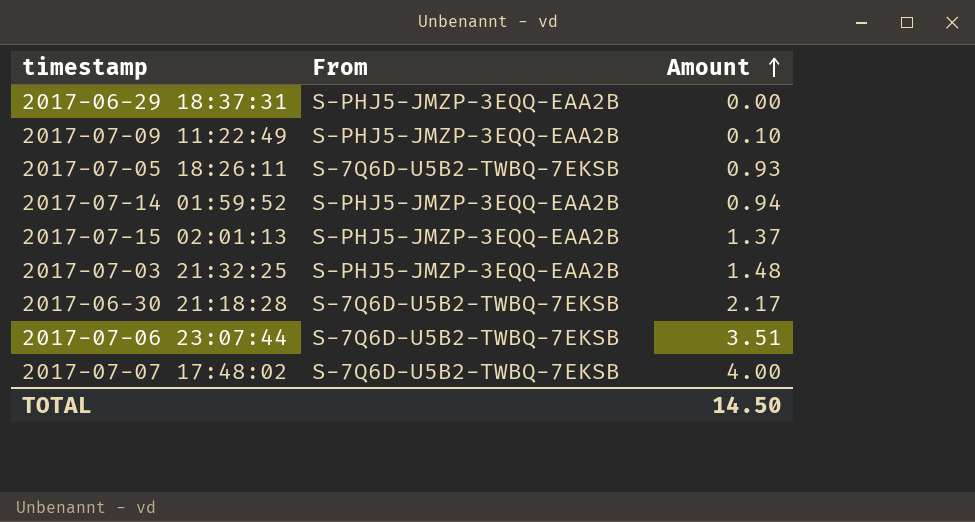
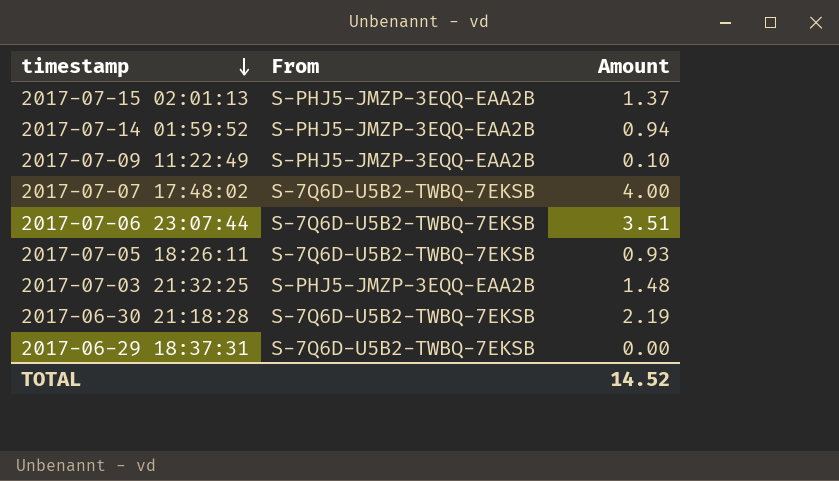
row order: Amount ascending -> timestamp descending
2017-06-30 21:18:28 | Amount: 2.17 -> 2.19
2017-06-29 18:37:31 | From: S-PHJ5-JMZP-3EQQ-EAA2B -> S-7Q6D-U5B2-TWBQ-7EKSB
TOTAL | Amount: 14.50 -> 14.52

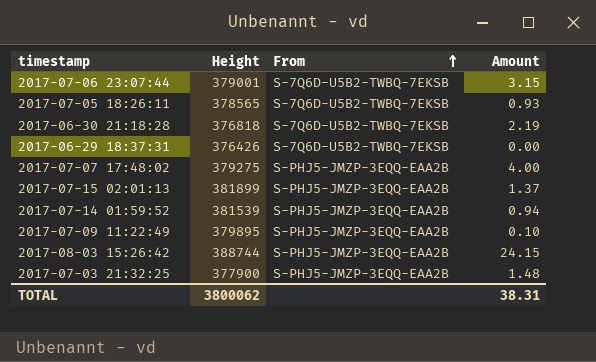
row order: timestamp descending -> From ascending
column Height | position: none -> 2
2017-07-06 23:07:44 | Amount: 3.51 -> 3.15
2017-07-07 17:48:02 | From: S-7Q6D-U5B2-TWBQ-7EKSB -> S-PHJ5-JMZP-3EQQ-EAA2B
row 2017-08-03 15:26:42: none -> 388744 | S-PHJ5-JMZP-3EQQ-EAA2B | 24.15
TOTAL | Amount: 14.52 -> 38.31

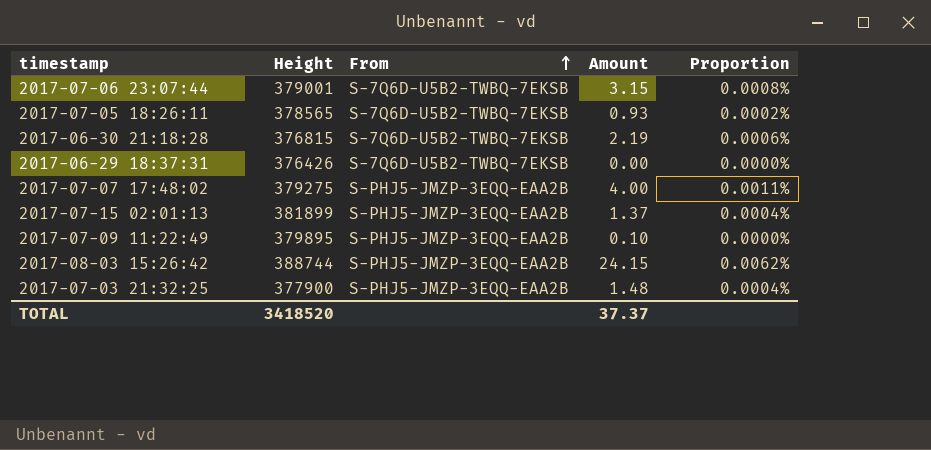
column Proportion | formula: none -> [Amount] / [Height]
row 2017-07-14 01:59:52: 381539 | S-PHJ5-JMZP-3EQQ-EAA2B | 0.94 -> none
2017-06-30 21:18:28 | Height: 376818 -> 376815
TOTAL | Height: 3800062 -> 3418520
TOTAL | Amount: 38.31 -> 37.37

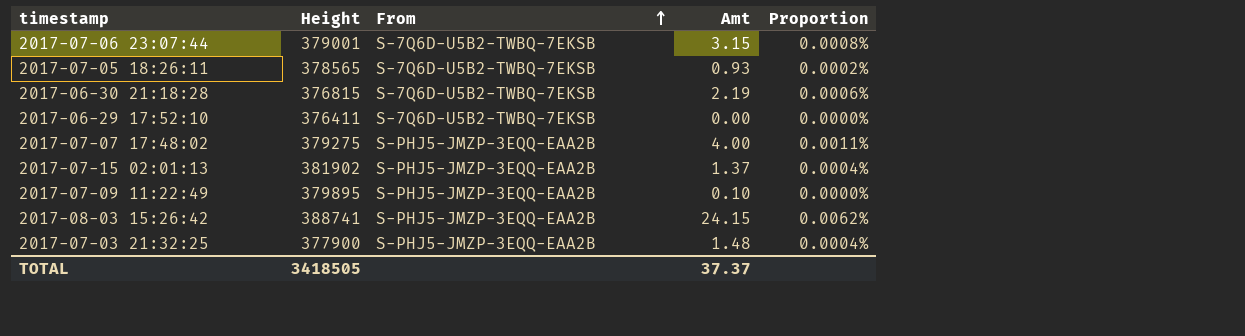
column name: Amount -> Amt
row 2017-06-29 18:37:31: 376426 | S-7Q6D-U5B2-TWBQ-7EKSB | 0.00 | 0.0000% -> none
row 2017-06-29 17:52:10: none -> 376411 | S-7Q6D-U5B2-TWBQ-7EKSB | 0.00 | 0.0000%
2017-07-15 02:01:13 | Height: 381899 -> 381902
2017-08-03 15:26:42 | Height: 388744 -> 388741
TOTAL | Height: 3418520 -> 3418505

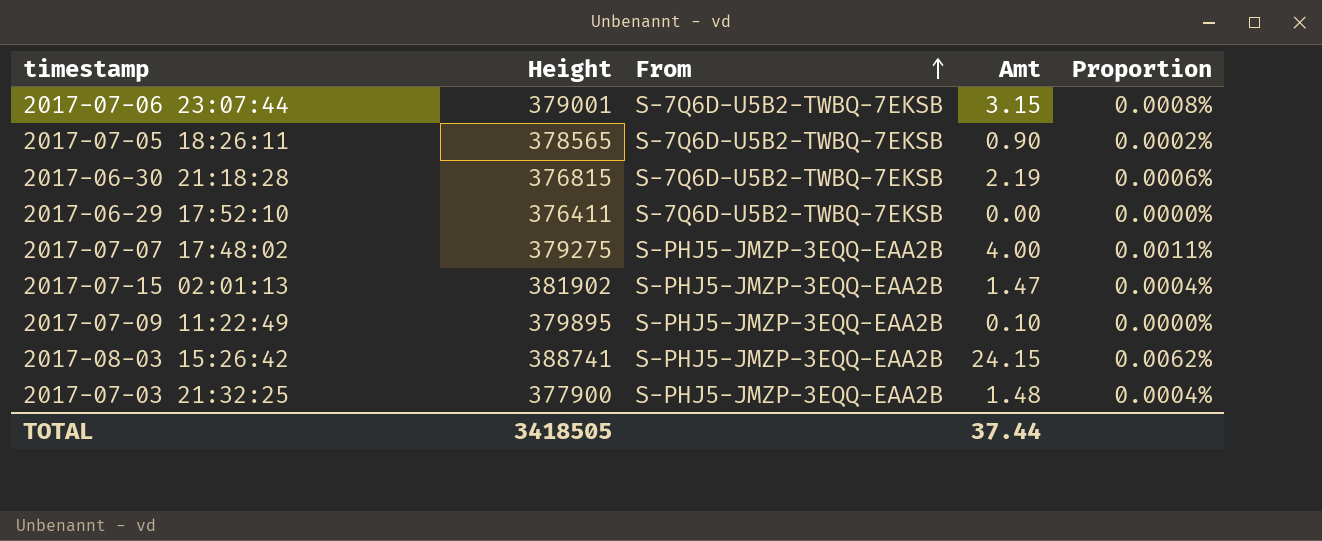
2017-07-05 18:26:11 | Amt: 0.93 -> 0.90
2017-07-15 02:01:13 | Amt: 1.37 -> 1.47
TOTAL | Amt: 37.37 -> 37.44

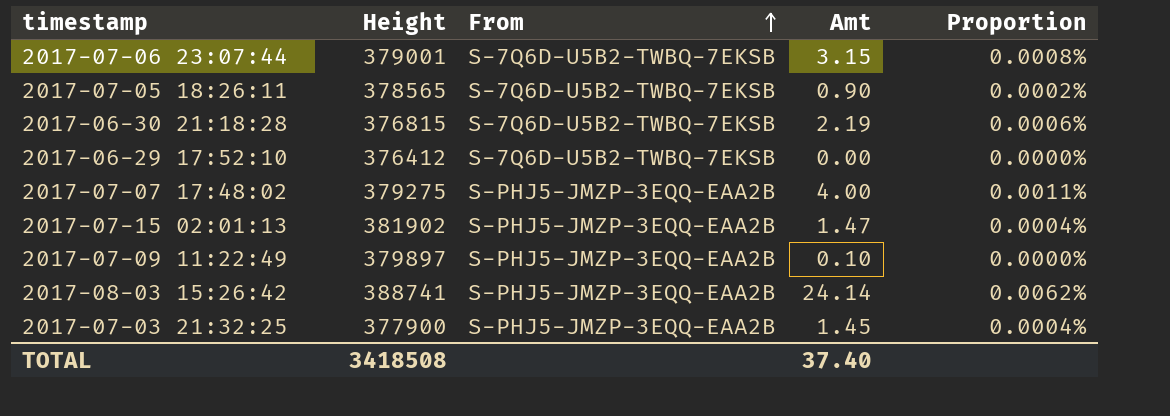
2017-06-29 17:52:10 | Height: 376411 -> 376412
2017-07-09 11:22:49 | Height: 379895 -> 379897
2017-08-03 15:26:42 | Amt: 24.15 -> 24.14
2017-07-03 21:32:25 | Amt: 1.48 -> 1.45
TOTAL | Height: 3418505 -> 3418508
TOTAL | Amt: 37.44 -> 37.40

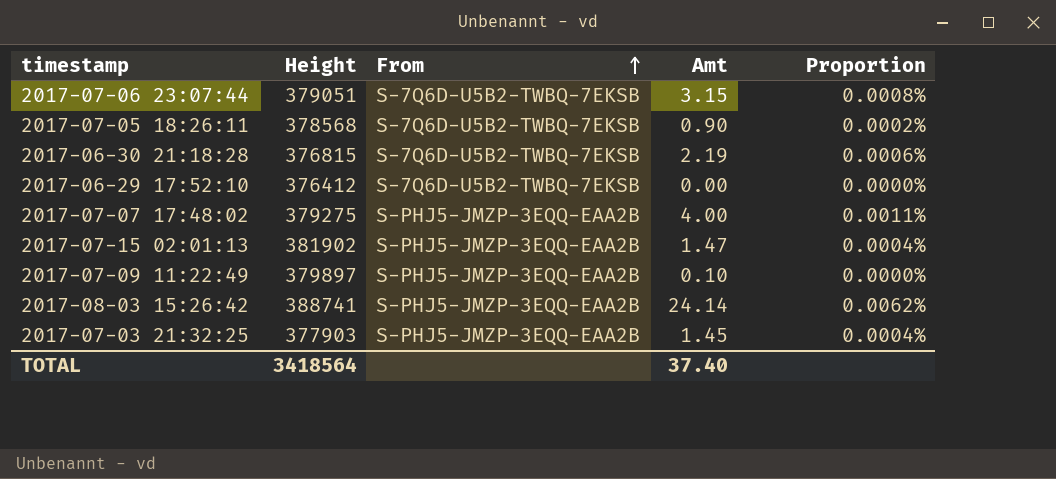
2017-07-06 23:07:44 | Height: 379001 -> 379051
2017-07-05 18:26:11 | Height: 378565 -> 378568
2017-07-03 21:32:25 | Height: 377900 -> 377903
TOTAL | Height: 3418508 -> 3418564

